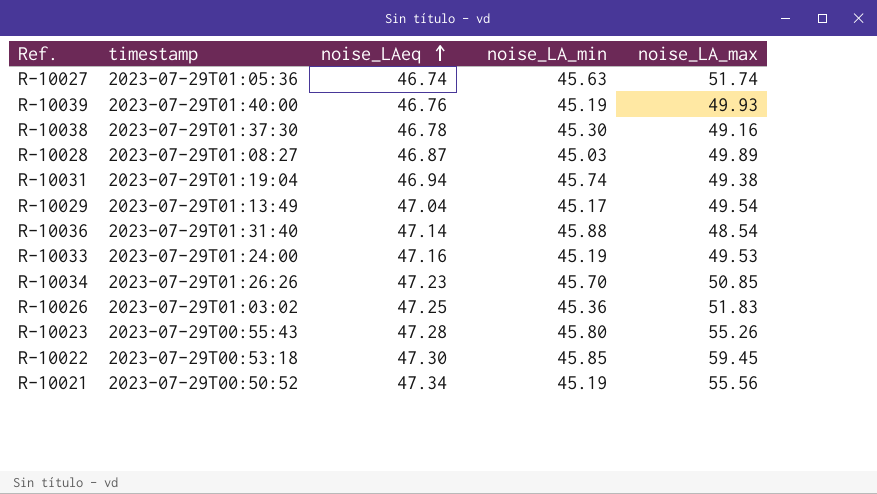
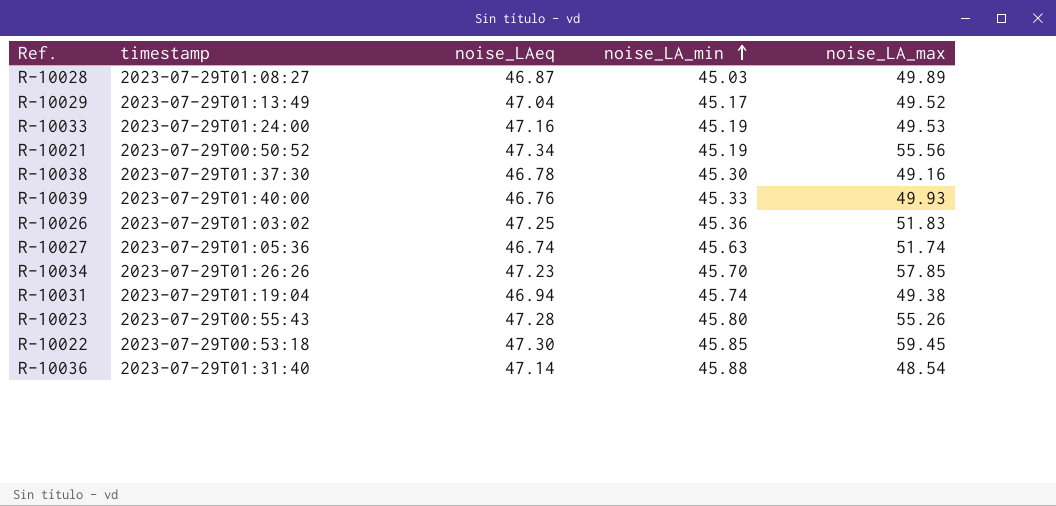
row order: noise_LAeq ascending -> noise_LA_min ascending
R-10029 | noise_LA_max: 49.54 -> 49.52
R-10039 | noise_LA_min: 45.19 -> 45.33
R-10034 | noise_LA_max: 50.85 -> 57.85

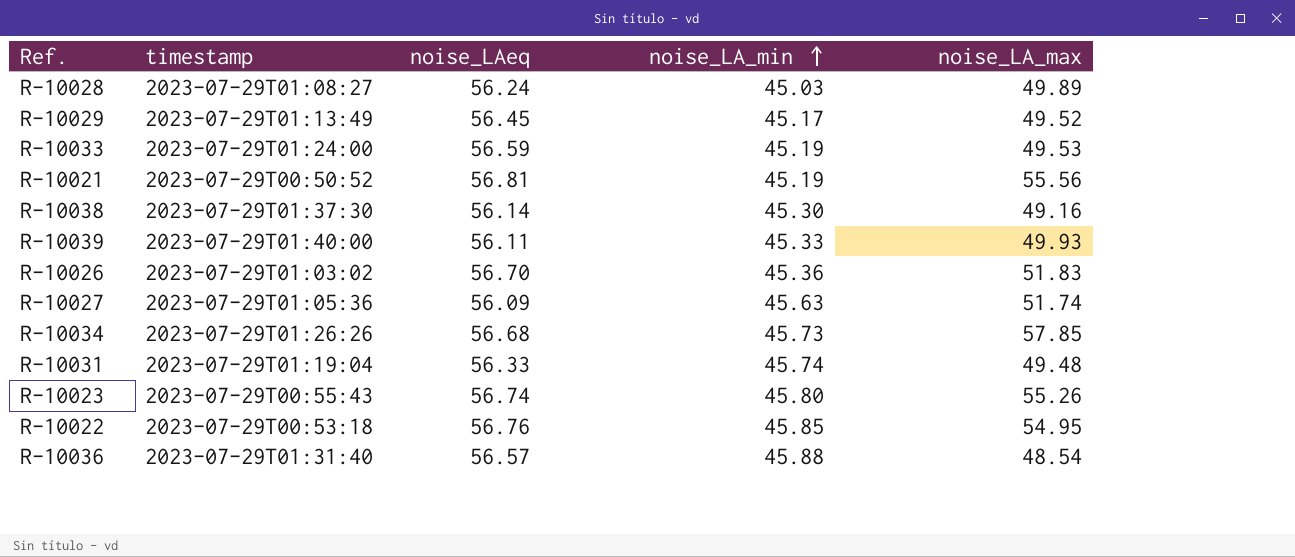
R-10028 | noise_LAeq: 46.87 -> 56.24
R-10029 | noise_LAeq: 47.04 -> 56.45
R-10033 | noise_LAeq: 47.16 -> 56.59
R-10021 | noise_LAeq: 47.34 -> 56.81
R-10038 | noise_LAeq: 46.78 -> 56.14
R-10039 | noise_LAeq: 46.76 -> 56.11
R-10026 | noise_LAeq: 47.25 -> 56.70
R-10027 | noise_LAeq: 46.74 -> 56.09
R-10034 | noise_LAeq: 47.23 -> 56.68
R-10034 | noise_LA_min: 45.70 -> 45.73
R-10031 | noise_LAeq: 46.94 -> 56.33
R-10031 | noise_LA_max: 49.38 -> 49.48
R-10023 | noise_LAeq: 47.28 -> 56.74
R-10022 | noise_LAeq: 47.30 -> 56.76
R-10022 | noise_LA_max: 59.45 -> 54.95
R-10036 | noise_LAeq: 47.14 -> 56.57

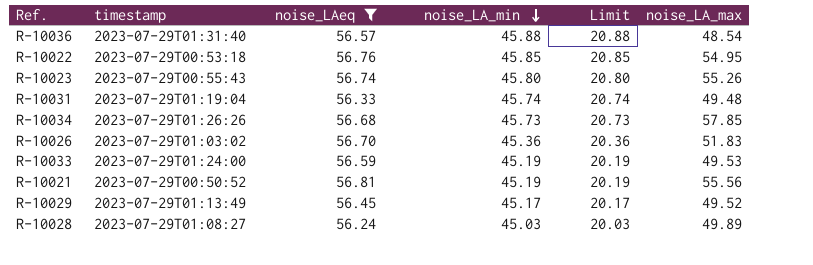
filter: none -> noise_LAeq >= 56.24
row order: noise_LA_min ascending -> noise_LA_min descending
column Limit | formula: none -> [noise_LA_min] - 25

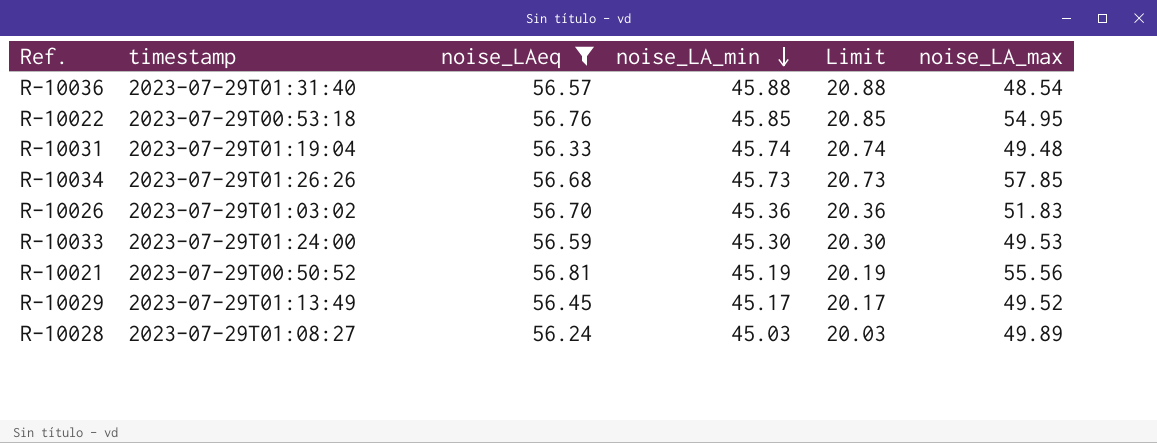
row R-10023: 2023-07-29T00:55:43 | 56.74 | 45.80 | 20.80 | 55.26 -> none
R-10033 | noise_LA_min: 45.19 -> 45.30
R-10033 | Limit: 20.19 -> 20.30

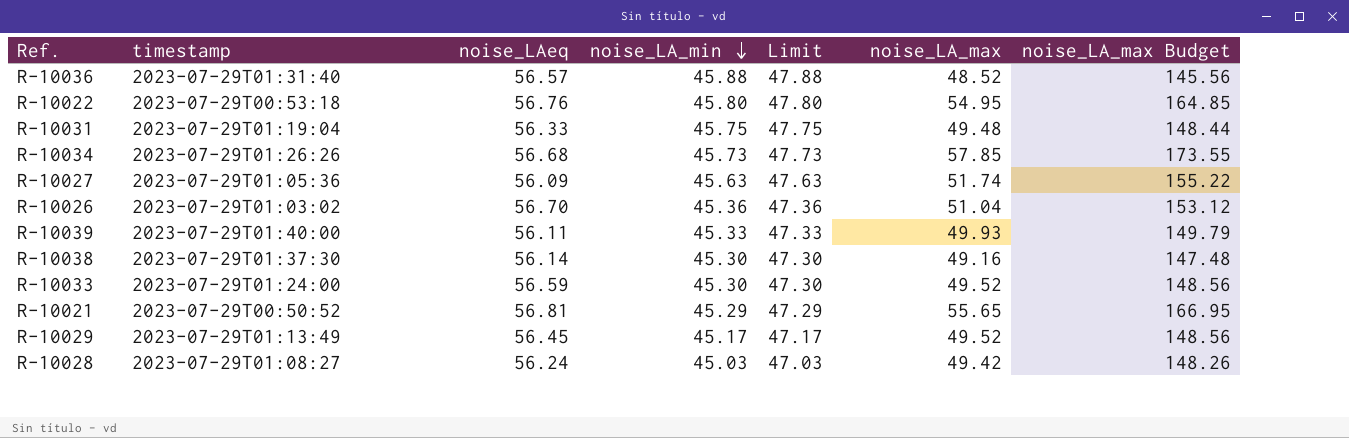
filter: noise_LAeq >= 56.24 -> none
column Limit | formula: [noise_LA_min] - 25 -> [noise_LA_min] + 2
column noise_LA_max Budget | formula: none -> [noise_LA_max] * 3
R-10036 | noise_LA_max: 48.54 -> 48.52
R-10022 | noise_LA_min: 45.85 -> 45.80
R-10031 | noise_LA_min: 45.74 -> 45.75
R-10026 | noise_LA_max: 51.83 -> 51.04
R-10033 | noise_LA_max: 49.53 -> 49.52
R-10021 | noise_LA_min: 45.19 -> 45.29
R-10021 | noise_LA_max: 55.56 -> 55.65
R-10028 | noise_LA_max: 49.89 -> 49.42

